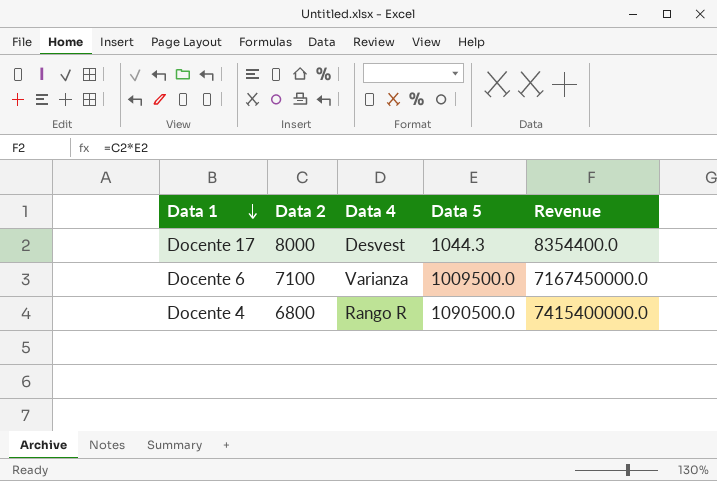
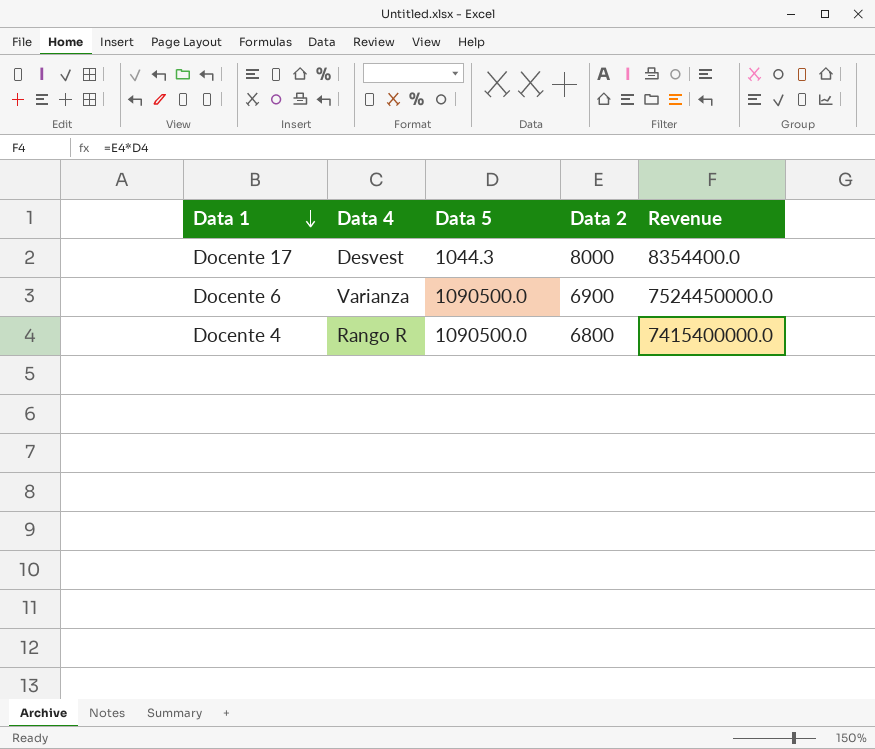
column Data 2 | position: 2 -> 4
Docente 6 | Data 5: 1009500.0 -> 1090500.0
Docente 6 | Data 2: 7100 -> 6900
Docente 6 | Revenue: 7167450000.0 -> 7524450000.0

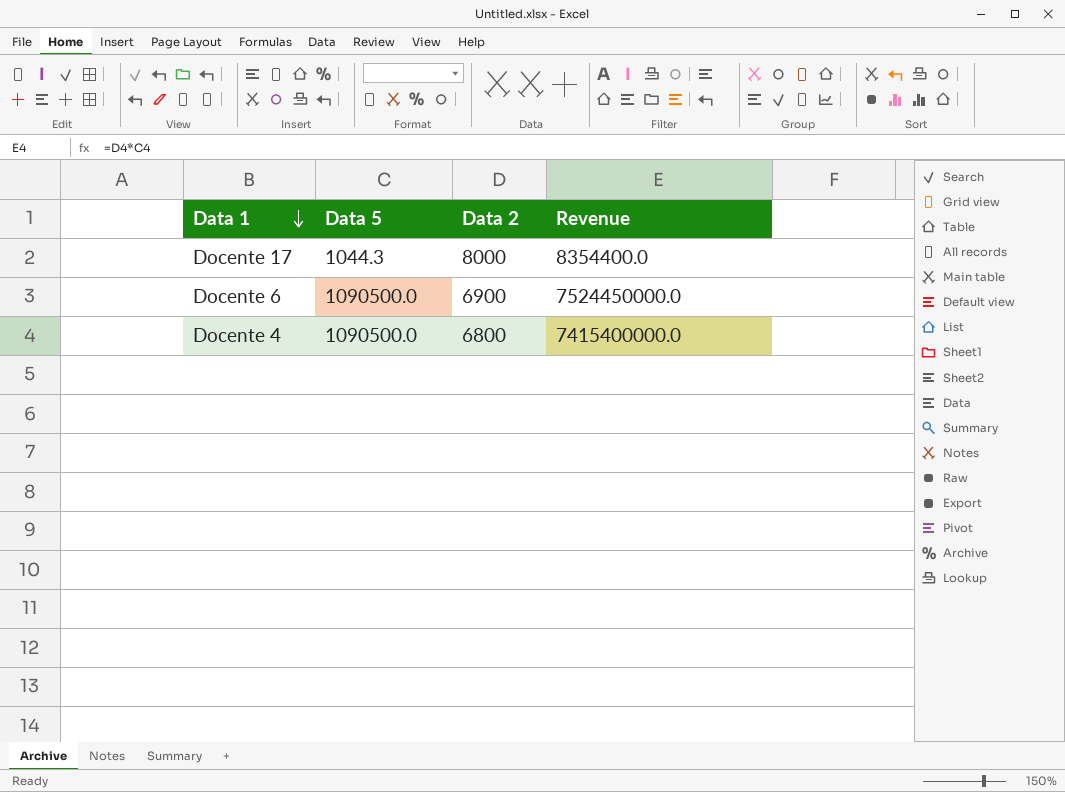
column Data 4 | position: 2 -> none

